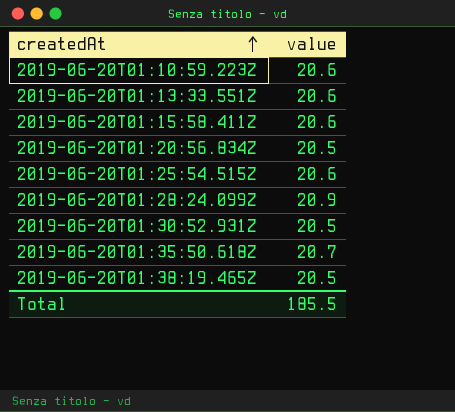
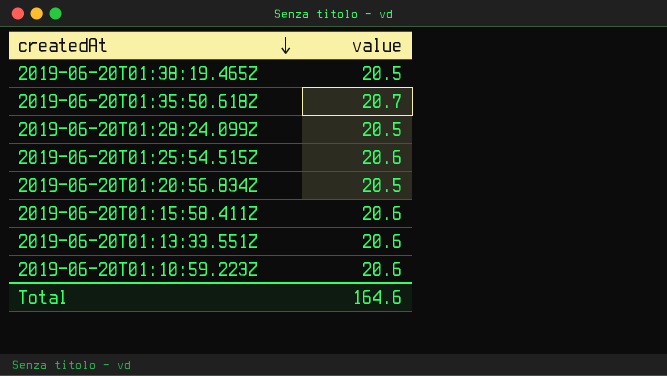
row order: createdAt ascending -> createdAt descending
row 2019-06-20T01:30:52.931Z: 20.5 -> none
2019-06-20T01:28:24.099Z | value: 20.9 -> 20.5
Total | value: 185.5 -> 164.6

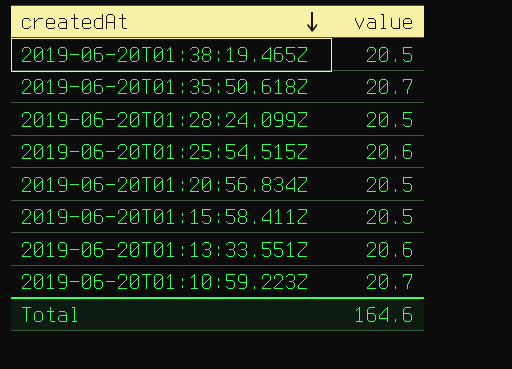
2019-06-20T01:15:58.411Z | value: 20.6 -> 20.5
2019-06-20T01:10:59.223Z | value: 20.6 -> 20.7

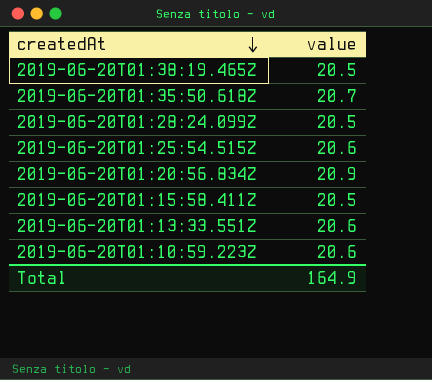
2019-06-20T01:20:56.834Z | value: 20.5 -> 20.9
2019-06-20T01:10:59.223Z | value: 20.7 -> 20.6
Total | value: 164.6 -> 164.9

